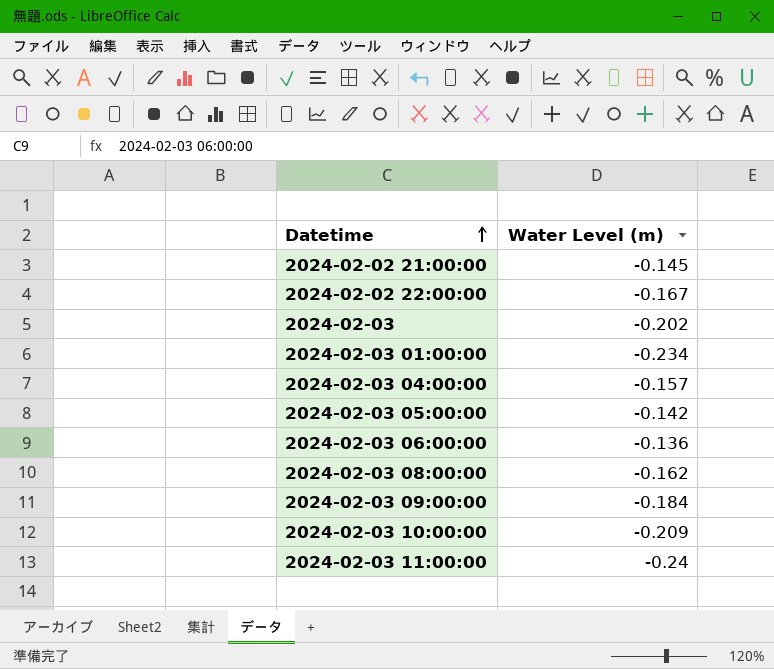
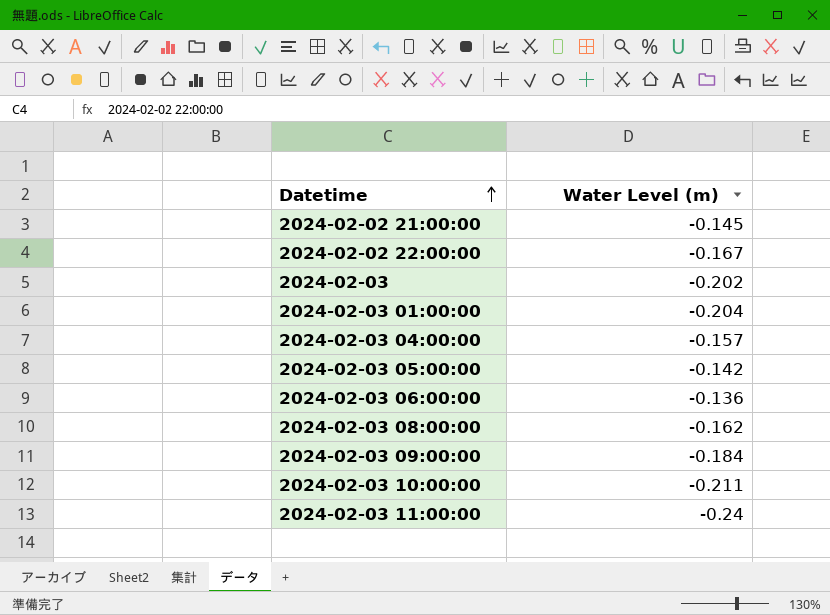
2024-02-03 01:00:00 | Water Level (m): -0.234 -> -0.204
2024-02-03 10:00:00 | Water Level (m): -0.209 -> -0.211

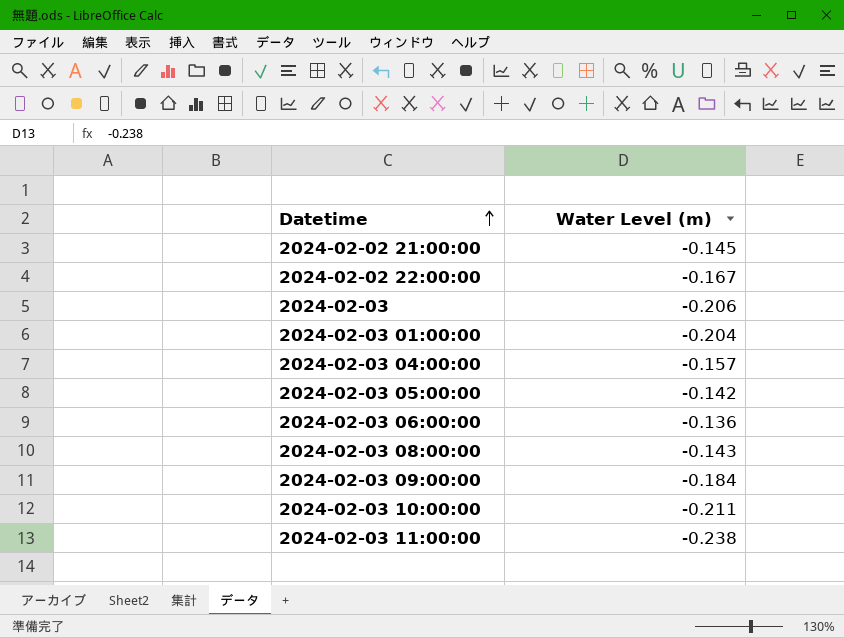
2024-02-03 | Water Level (m): -0.202 -> -0.206
2024-02-03 08:00:00 | Water Level (m): -0.162 -> -0.143
2024-02-03 11:00:00 | Water Level (m): -0.24 -> -0.238

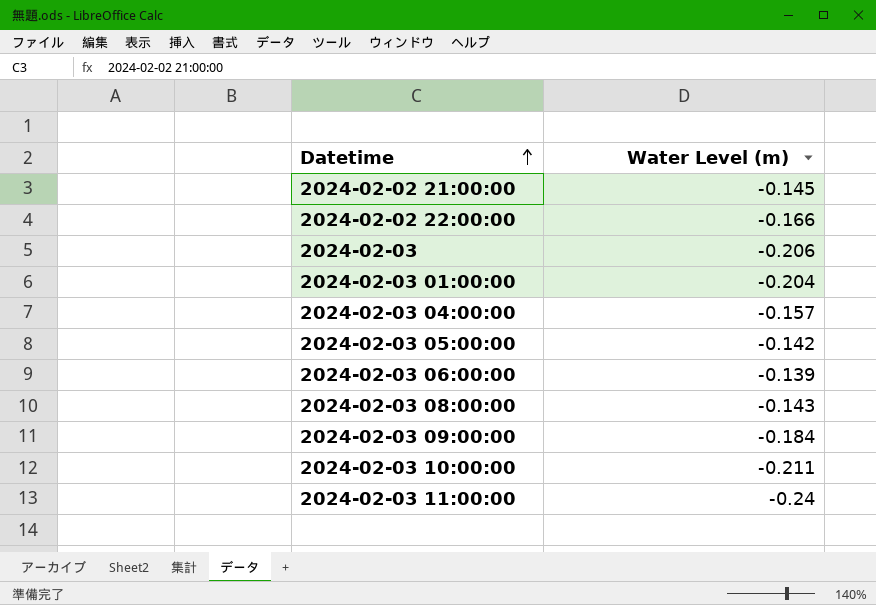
2024-02-02 22:00:00 | Water Level (m): -0.167 -> -0.166
2024-02-03 06:00:00 | Water Level (m): -0.136 -> -0.139
2024-02-03 11:00:00 | Water Level (m): -0.238 -> -0.24

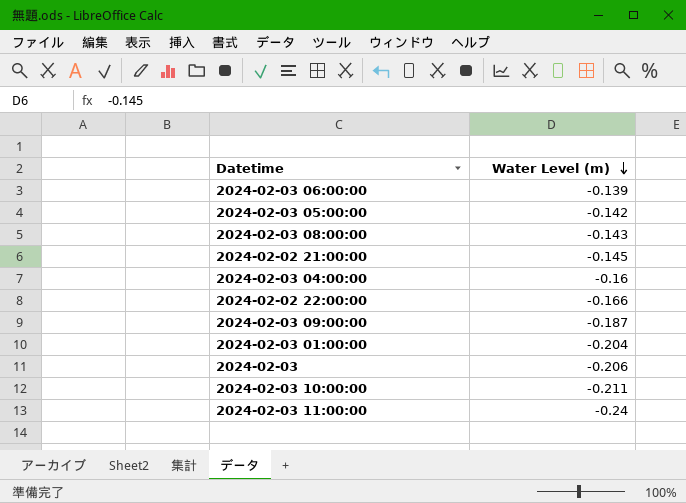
row order: Datetime ascending -> Water Level (m) descending
2024-02-03 04:00:00 | Water Level (m): -0.157 -> -0.16
2024-02-03 09:00:00 | Water Level (m): -0.184 -> -0.187

